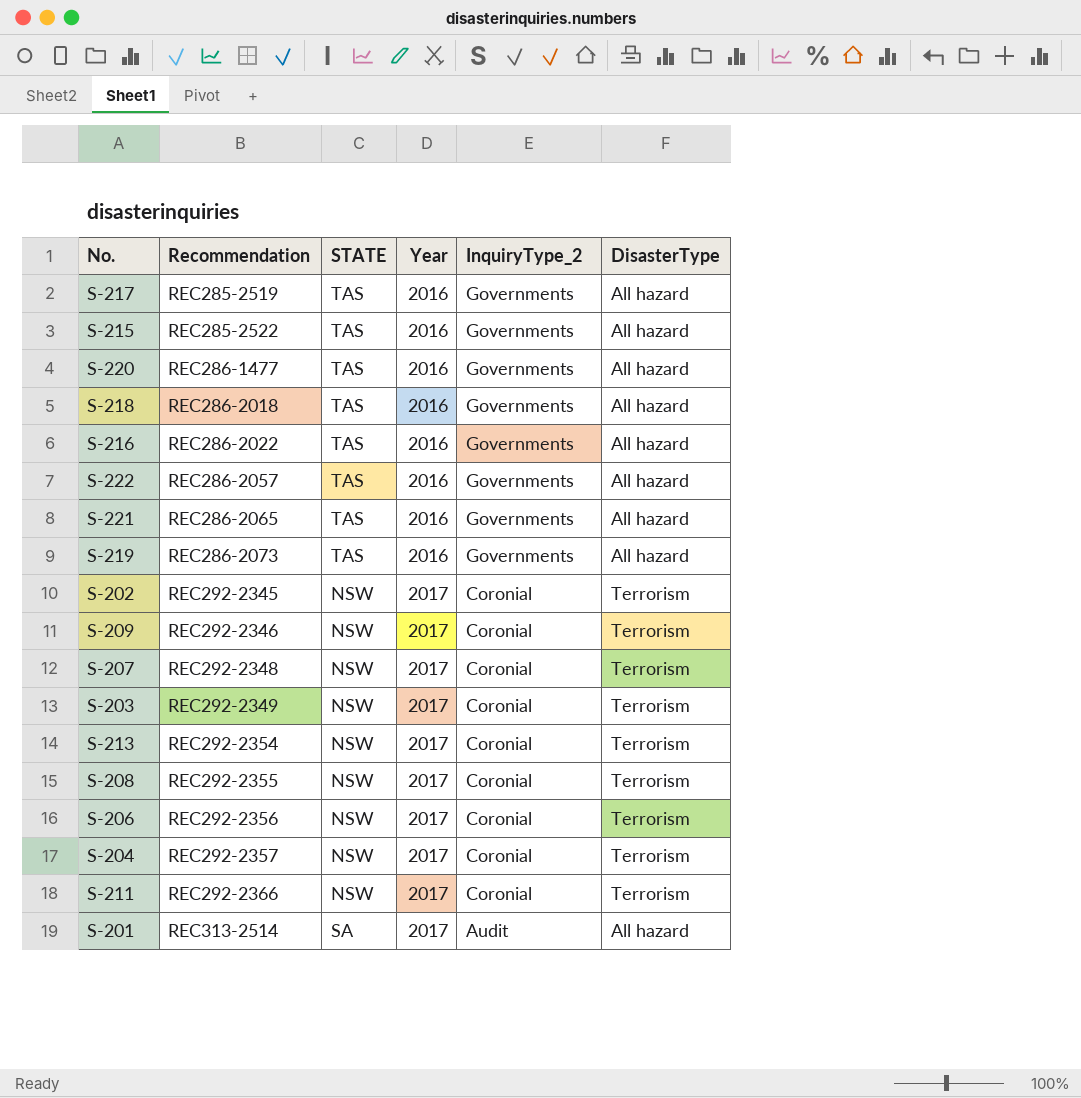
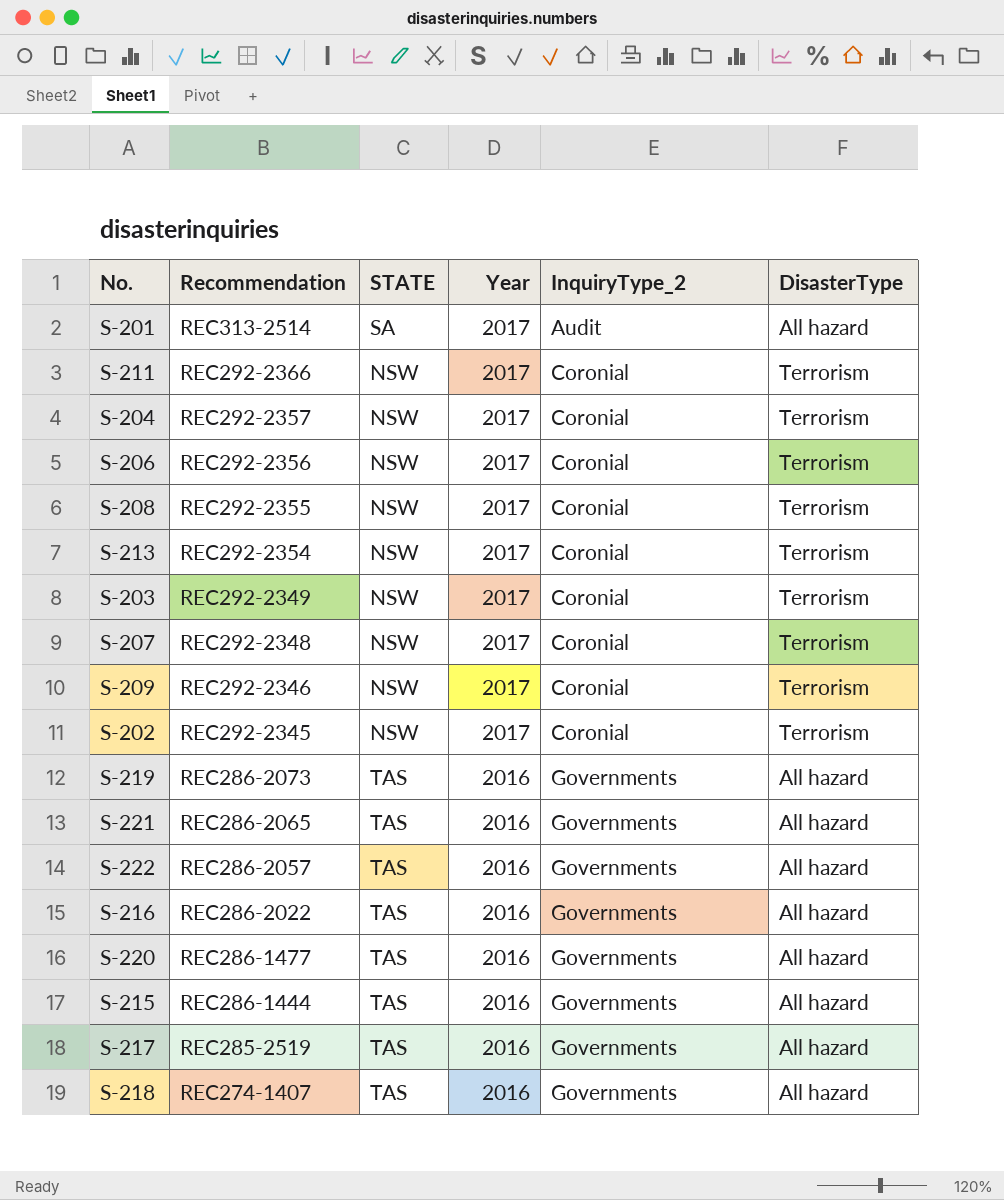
row order: Recommendation ascending -> Recommendation descending
S-215 | Recommendation: REC285-2522 -> REC286-1444
S-218 | Recommendation: REC286-2018 -> REC274-1407

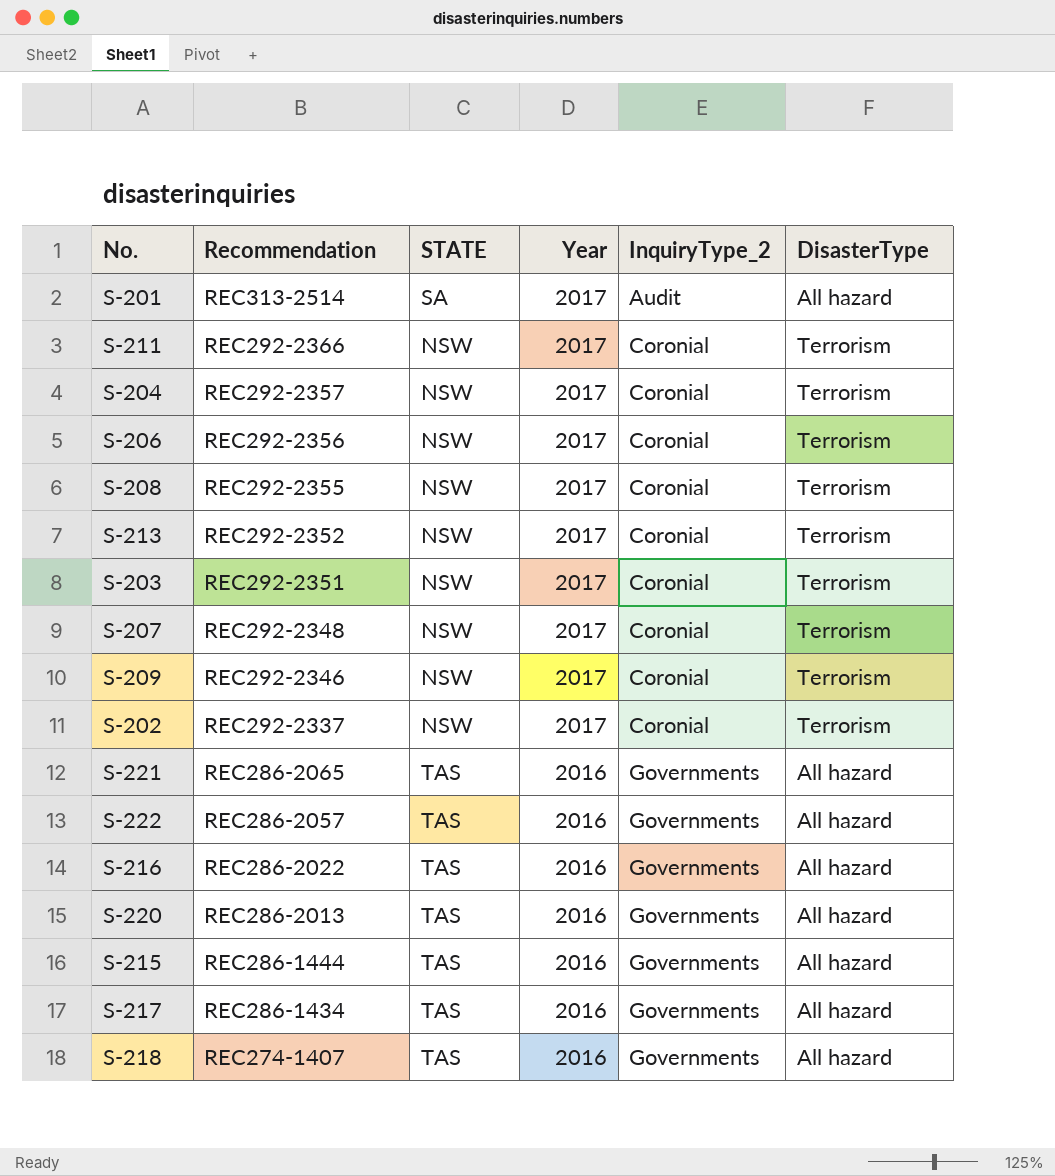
row S-219: REC286-2073 | TAS | 2016 | Governments | All hazard -> none
S-213 | Recommendation: REC292-2354 -> REC292-2352
S-203 | Recommendation: REC292-2349 -> REC292-2351
S-202 | Recommendation: REC292-2345 -> REC292-2337
S-220 | Recommendation: REC286-1477 -> REC286-2013
S-217 | Recommendation: REC285-2519 -> REC286-1434

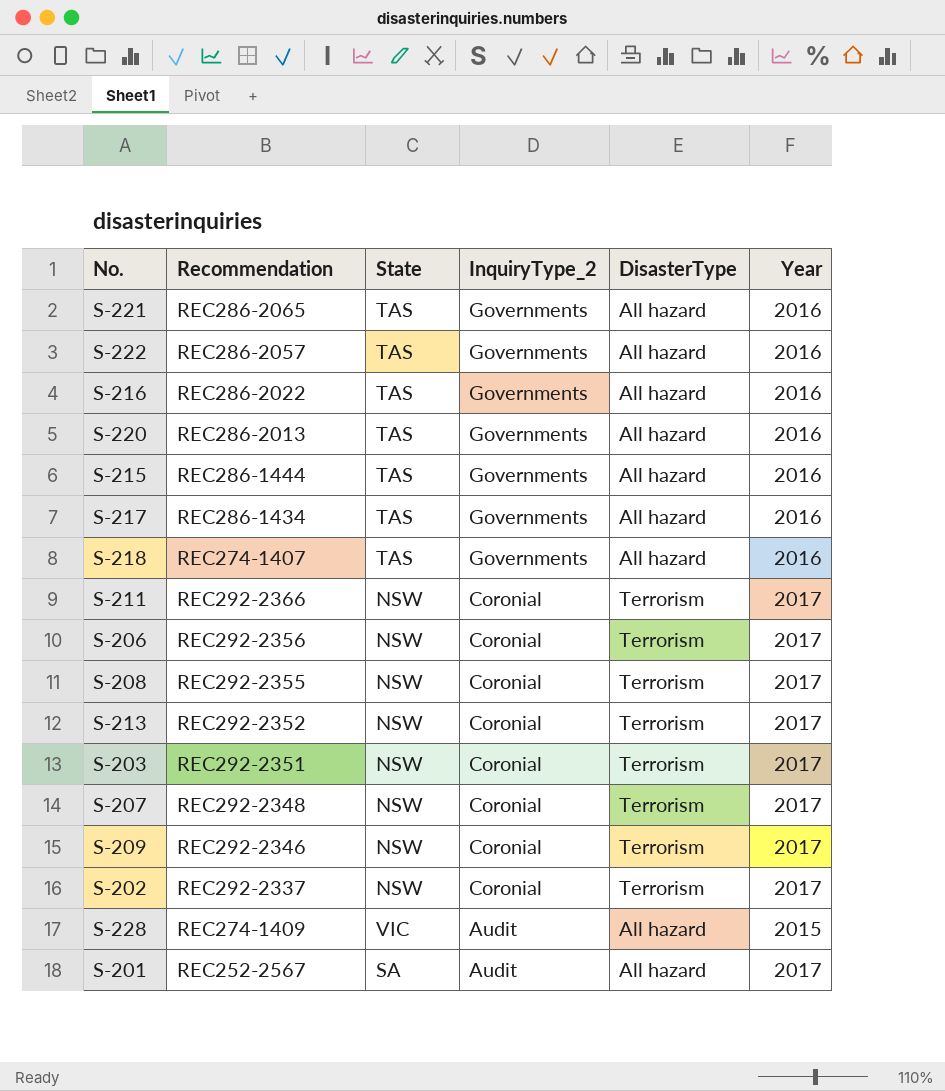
row order: Recommendation descending -> InquiryType_2 descending
column name: STATE -> State
column Year | position: 4 -> 6
row S-204: REC292-2357 | NSW | 2017 | Coronial | Terrorism -> none
row S-228: none -> REC274-1409 | VIC | Audit | All hazard | 2015
S-201 | Recommendation: REC313-2514 -> REC252-2567

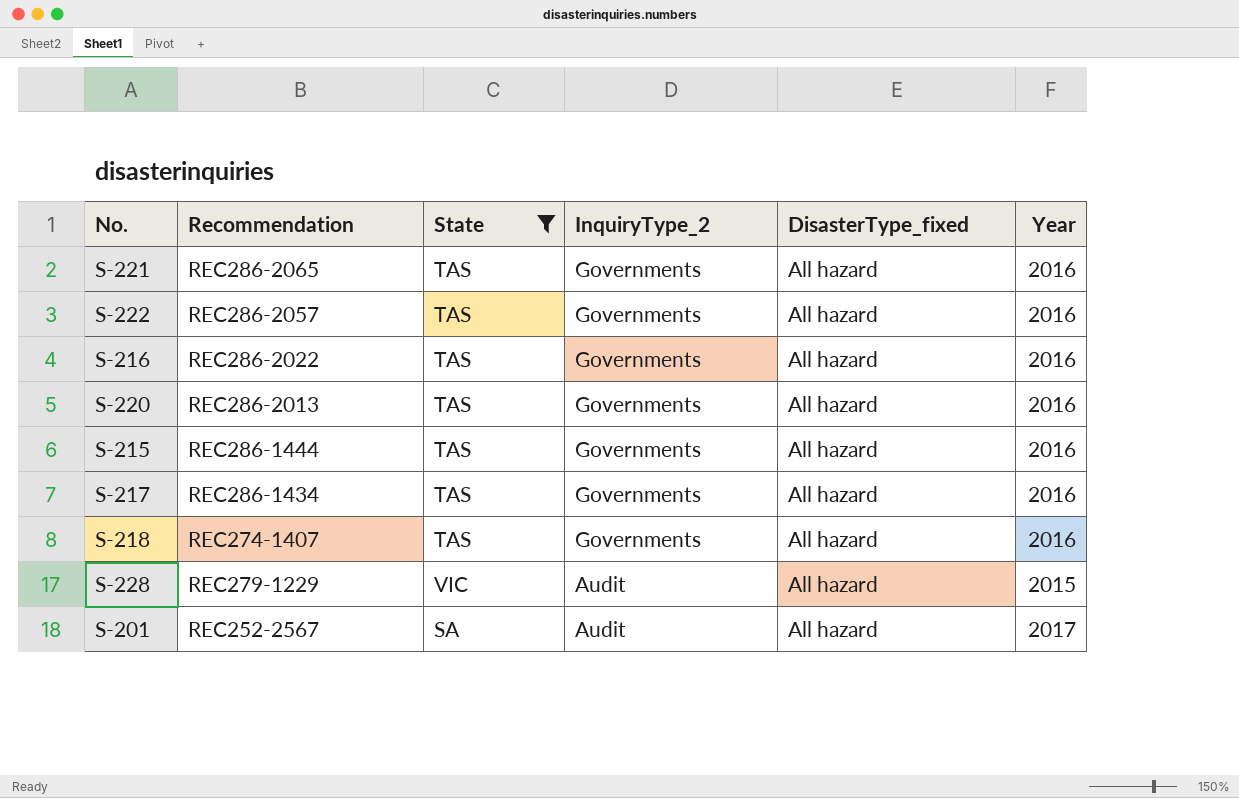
filter: none -> State != NSW
column name: DisasterType -> DisasterType_fixed
S-228 | Recommendation: REC274-1409 -> REC279-1229

